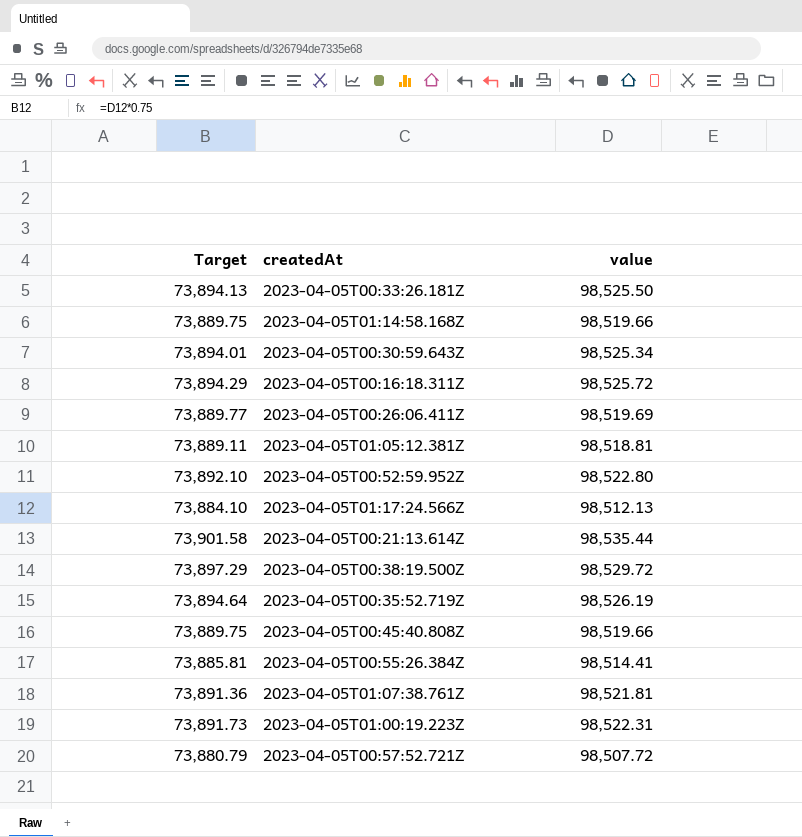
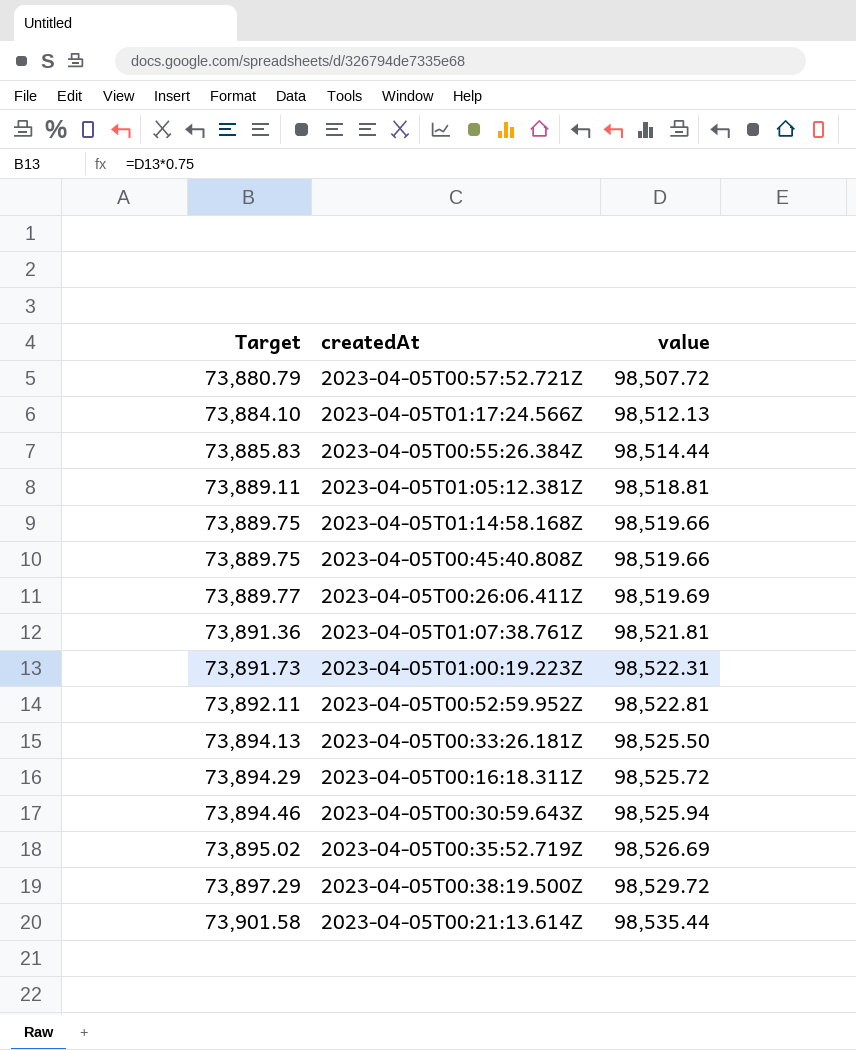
row order: none -> Target ascending
2023-04-05T00:55:26.384Z | Target: 73,885.81 -> 73,885.83
2023-04-05T00:55:26.384Z | value: 98,514.41 -> 98,514.44
2023-04-05T00:52:59.952Z | Target: 73,892.10 -> 73,892.11
2023-04-05T00:52:59.952Z | value: 98,522.80 -> 98,522.81
2023-04-05T00:30:59.643Z | Target: 73,894.01 -> 73,894.46
2023-04-05T00:30:59.643Z | value: 98,525.34 -> 98,525.94
2023-04-05T00:35:52.719Z | Target: 73,894.64 -> 73,895.02
2023-04-05T00:35:52.719Z | value: 98,526.19 -> 98,526.69

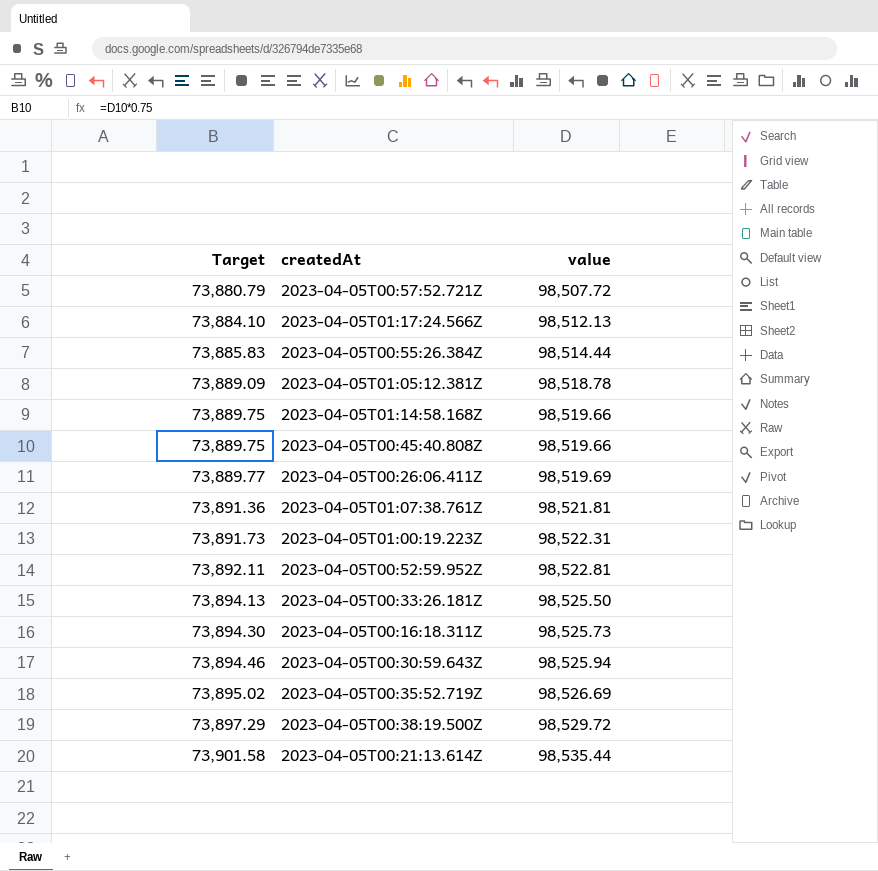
2023-04-05T01:05:12.381Z | Target: 73,889.11 -> 73,889.09
2023-04-05T01:05:12.381Z | value: 98,518.81 -> 98,518.78
2023-04-05T00:16:18.311Z | Target: 73,894.29 -> 73,894.30
2023-04-05T00:16:18.311Z | value: 98,525.72 -> 98,525.73

